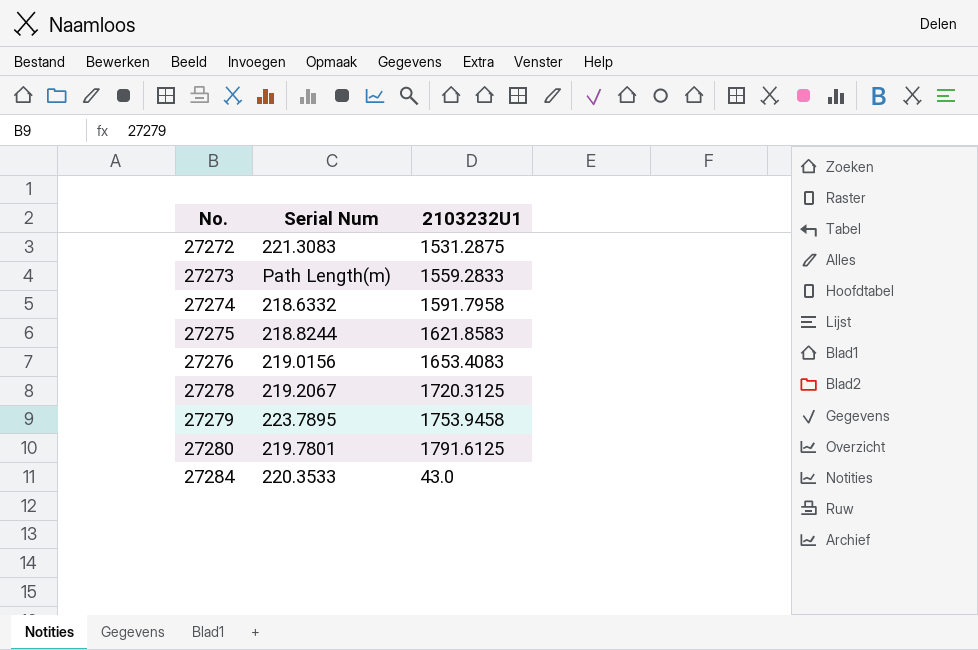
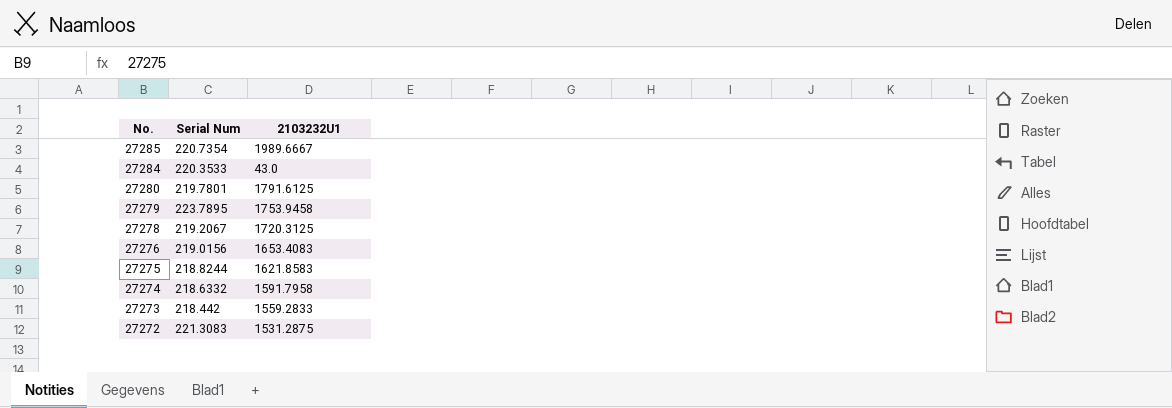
row order: No. ascending -> No. descending
row 27285: none -> 220.7354 | 1989.6667
27273 | Serial Num: Path Length(m) -> 218.442

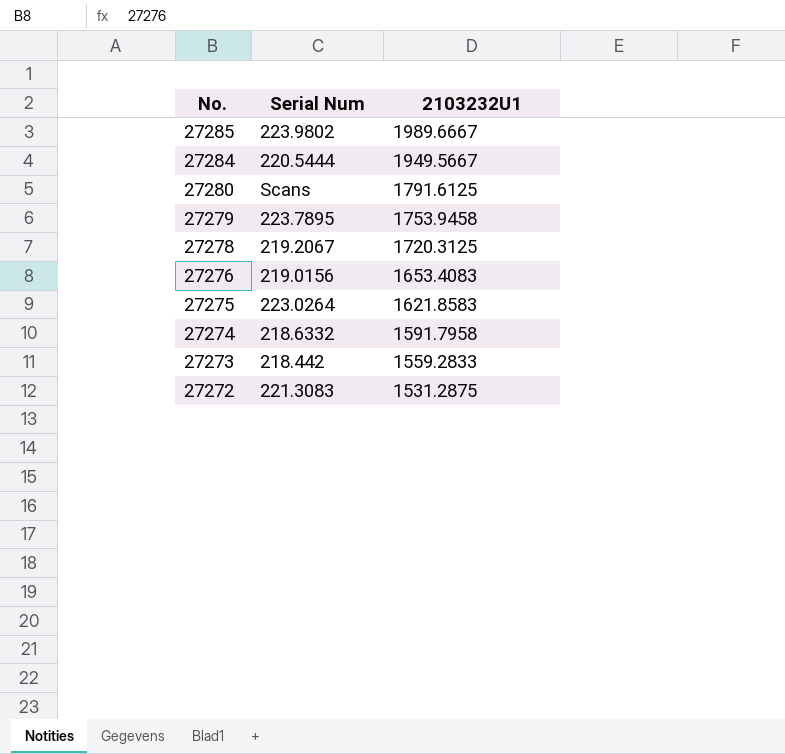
27285 | Serial Num: 220.7354 -> 223.9802
27284 | Serial Num: 220.3533 -> 220.5444
27284 | 2103232U1: 43.0 -> 1949.5667
27280 | Serial Num: 219.7801 -> Scans
27275 | Serial Num: 218.8244 -> 223.0264

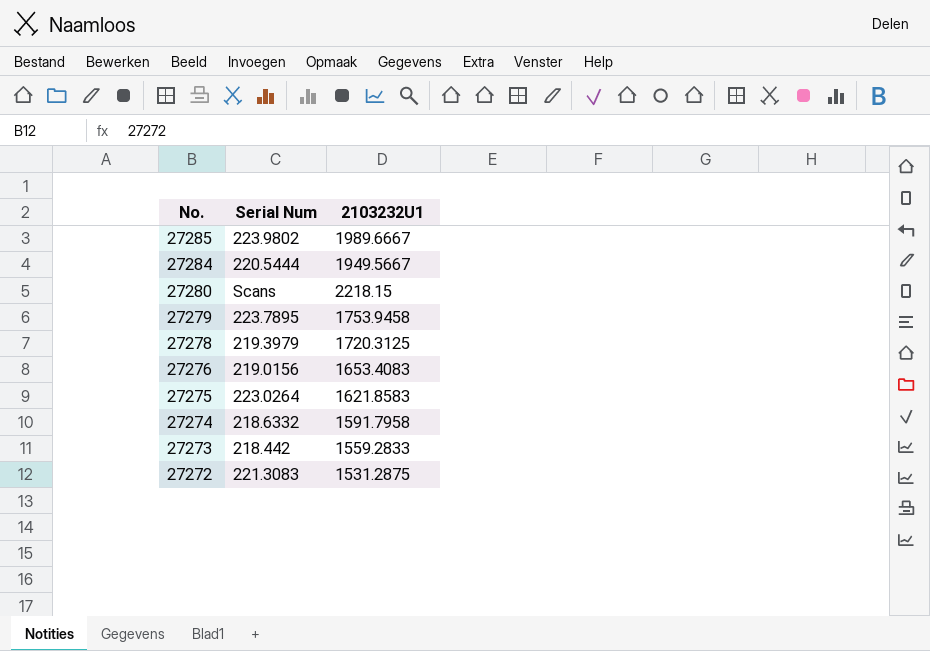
27280 | 2103232U1: 1791.6125 -> 2218.15
27278 | Serial Num: 219.2067 -> 219.3979

